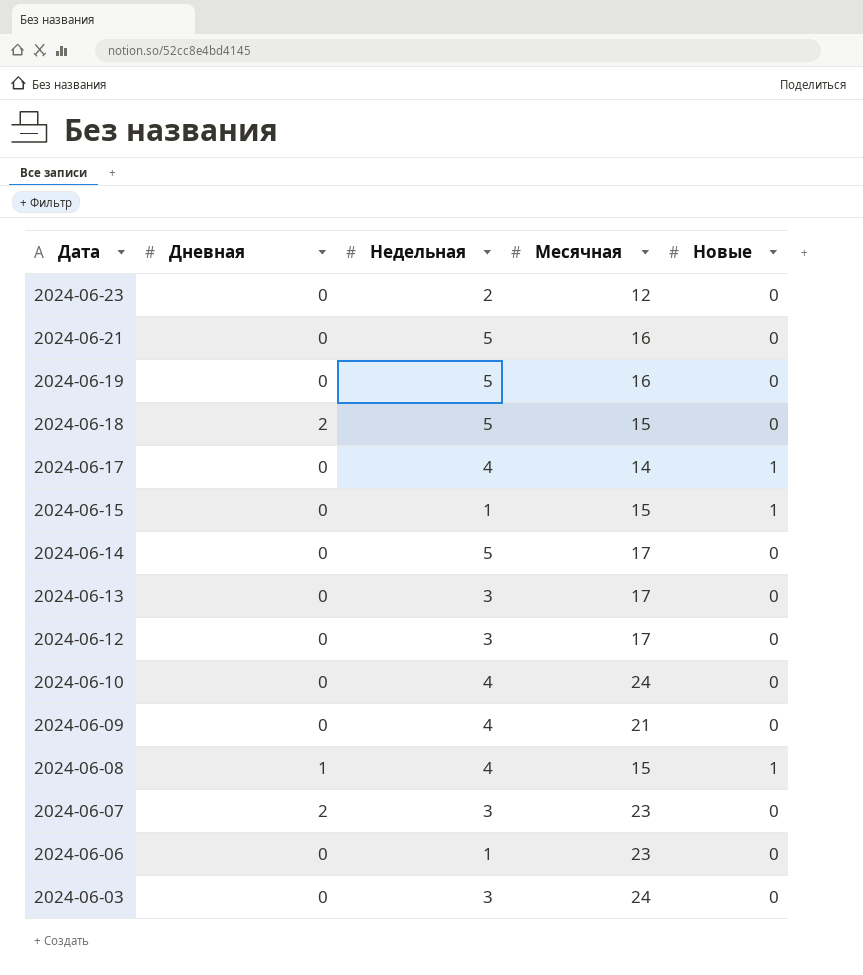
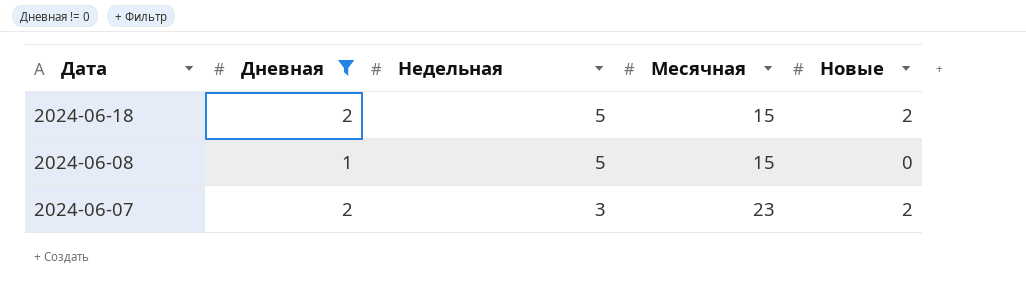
filter: none -> Дневная != 0
2024-06-18 | Новые: 0 -> 2
2024-06-08 | Недельная: 4 -> 5
2024-06-08 | Новые: 1 -> 0
2024-06-07 | Новые: 0 -> 2

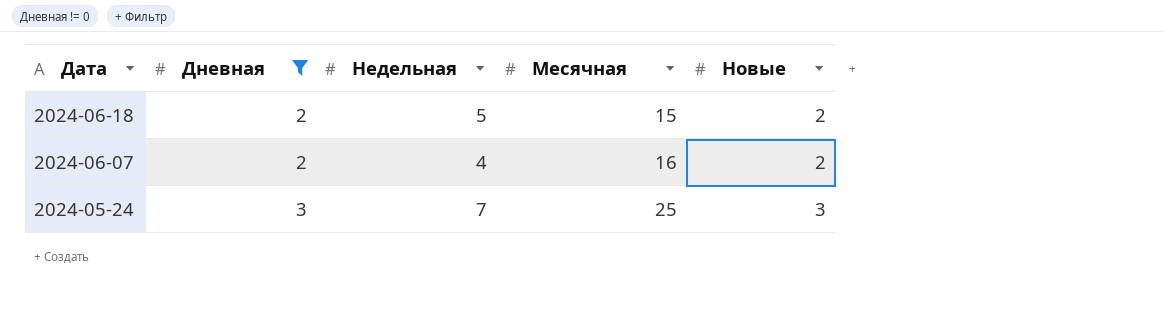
row 2024-06-08: 1 | 5 | 15 | 0 -> none
2024-06-07 | Недельная: 3 -> 4
2024-06-07 | Месячная: 23 -> 16
row 2024-05-24: none -> 3 | 7 | 25 | 3

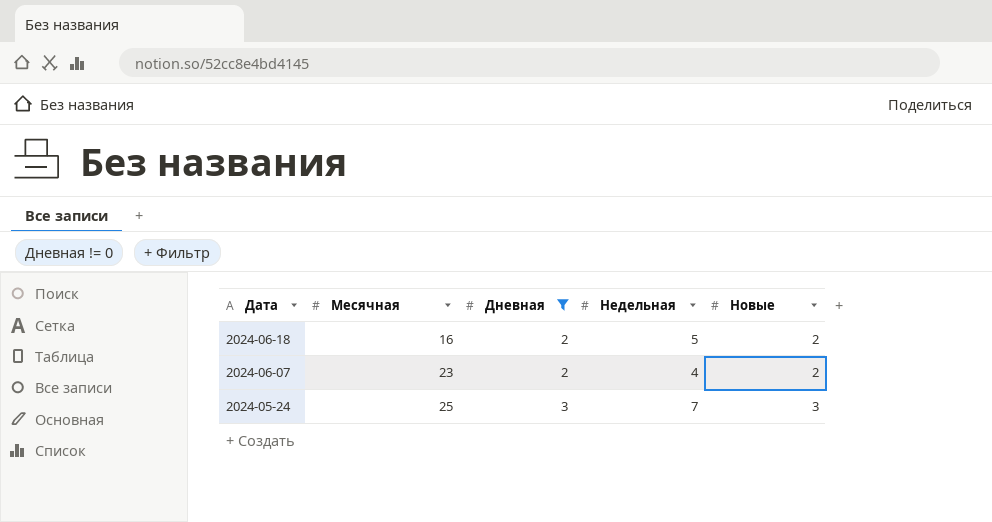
column Месячная | position: 4 -> 2
2024-06-18 | Месячная: 15 -> 16
2024-06-07 | Месячная: 16 -> 23

